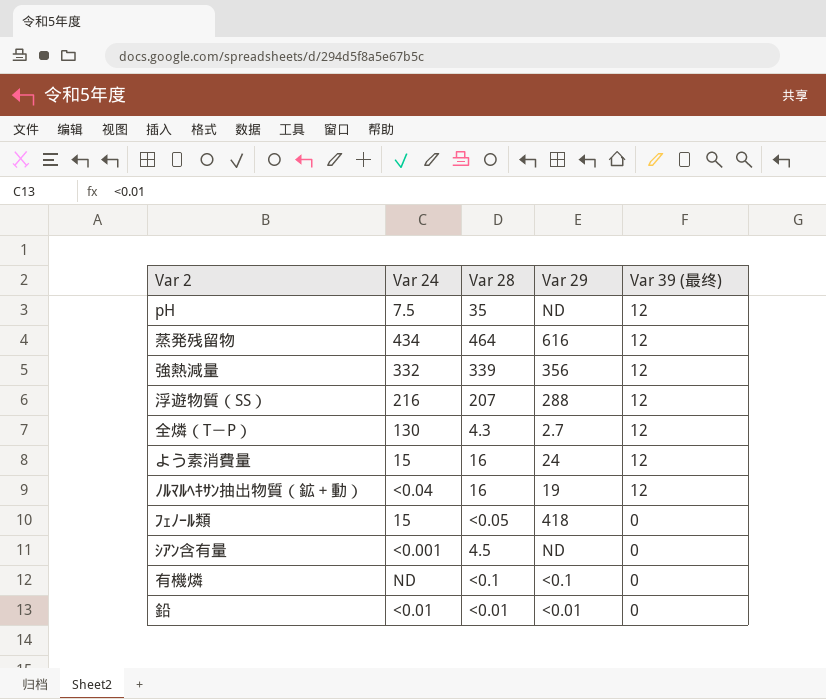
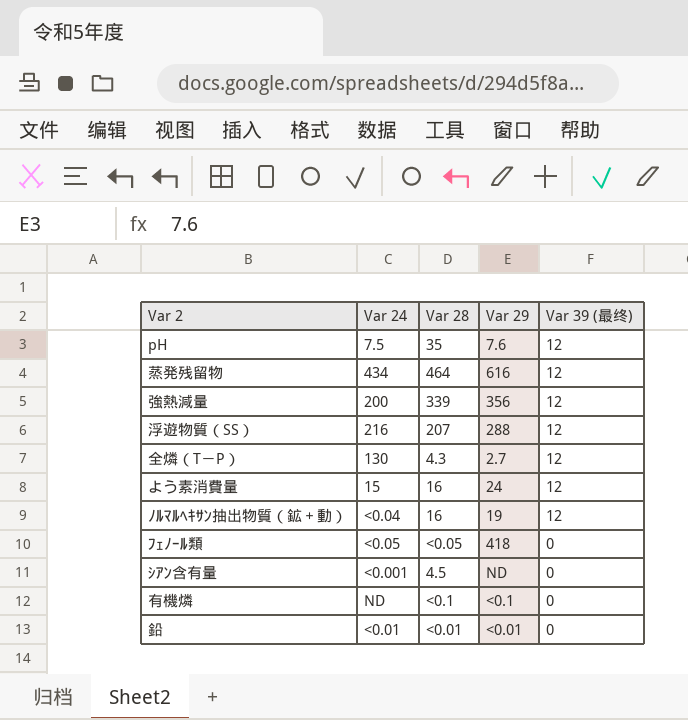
pH | Var 29: ND -> 7.6
強熱減量 | Var 24: 332 -> 200
ﾌｪﾉｰﾙ類 | Var 24: 15 -> <0.05

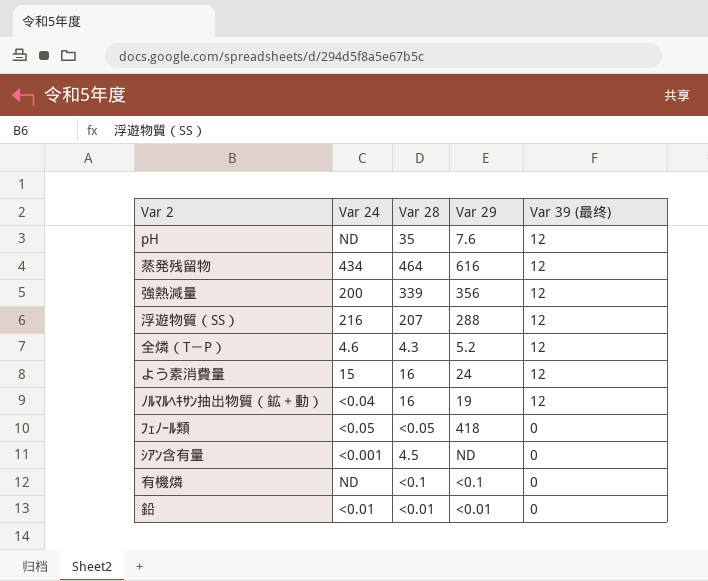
pH | Var 24: 7.5 -> ND
全燐（T－P） | Var 24: 130 -> 4.6
全燐（T－P） | Var 29: 2.7 -> 5.2

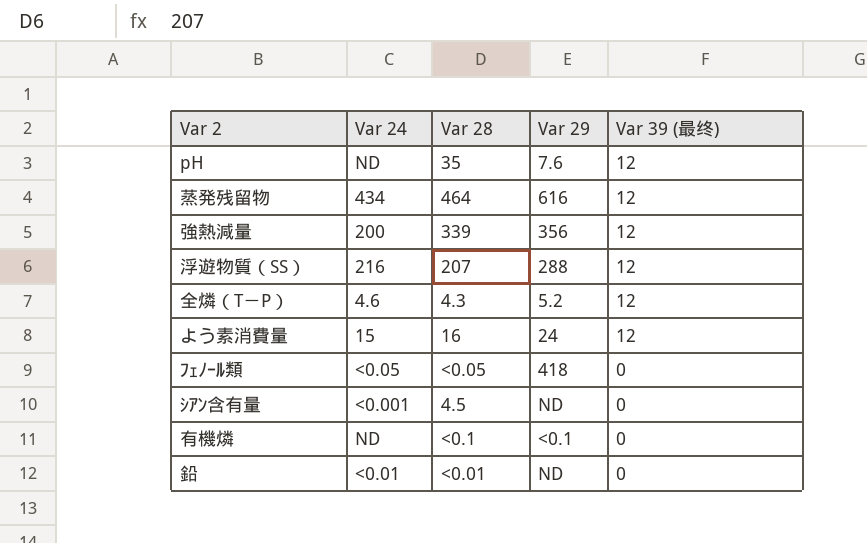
row ﾉﾙﾏﾙﾍｷｻﾝ抽出物質（鉱＋動）: <0.04 | 16 | 19 | 12 -> none
鉛 | Var 29: <0.01 -> ND

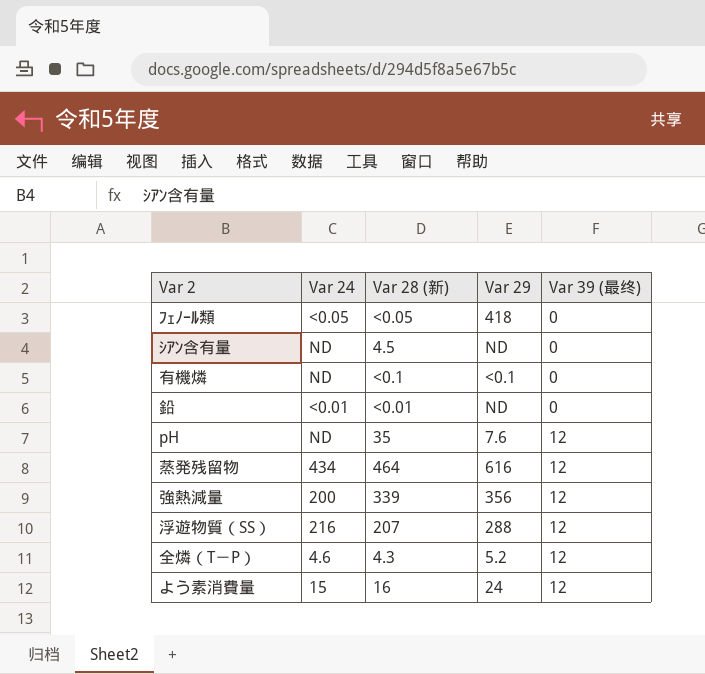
row order: Var 39 (最终) descending -> Var 39 (最终) ascending
column name: Var 28 -> Var 28 (新)
ｼｱﾝ含有量 | Var 24: <0.001 -> ND

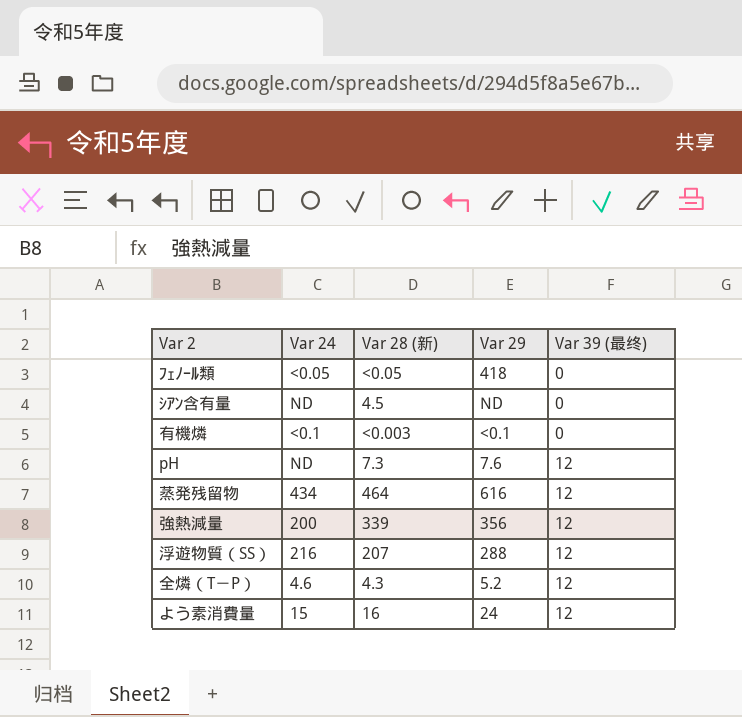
row 鉛: <0.01 | <0.01 | ND | 0 -> none
有機燐 | Var 24: ND -> <0.1
有機燐 | Var 28 (新): <0.1 -> <0.003
pH | Var 28 (新): 35 -> 7.3

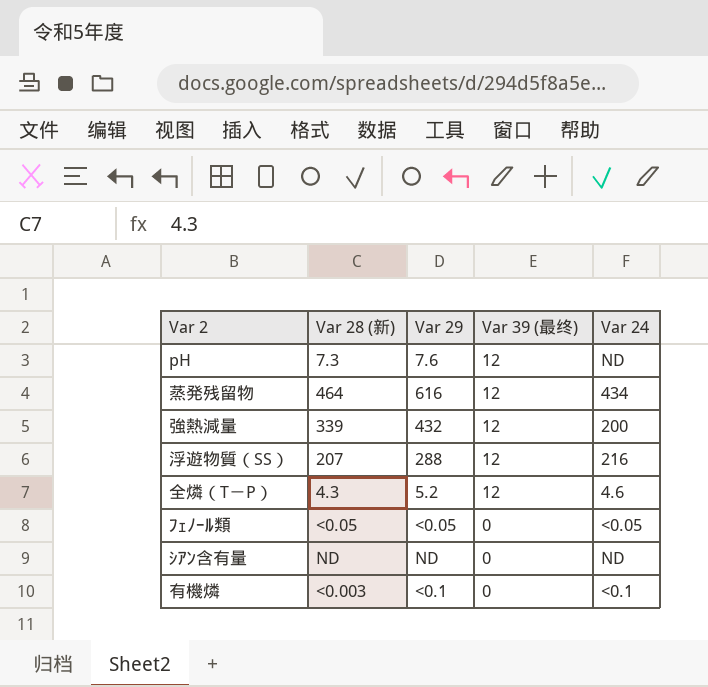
row order: Var 39 (最终) ascending -> Var 39 (最终) descending
column Var 24 | position: 2 -> 5
row よう素消費量: 15 | 16 | 24 | 12 -> none
強熱減量 | Var 29: 356 -> 432
ﾌｪﾉｰﾙ類 | Var 29: 418 -> <0.05
ｼｱﾝ含有量 | Var 28 (新): 4.5 -> ND

